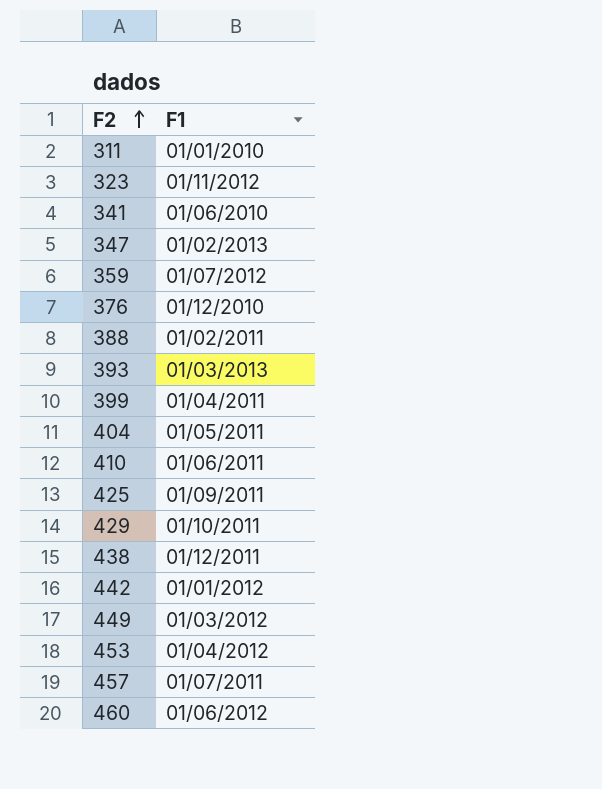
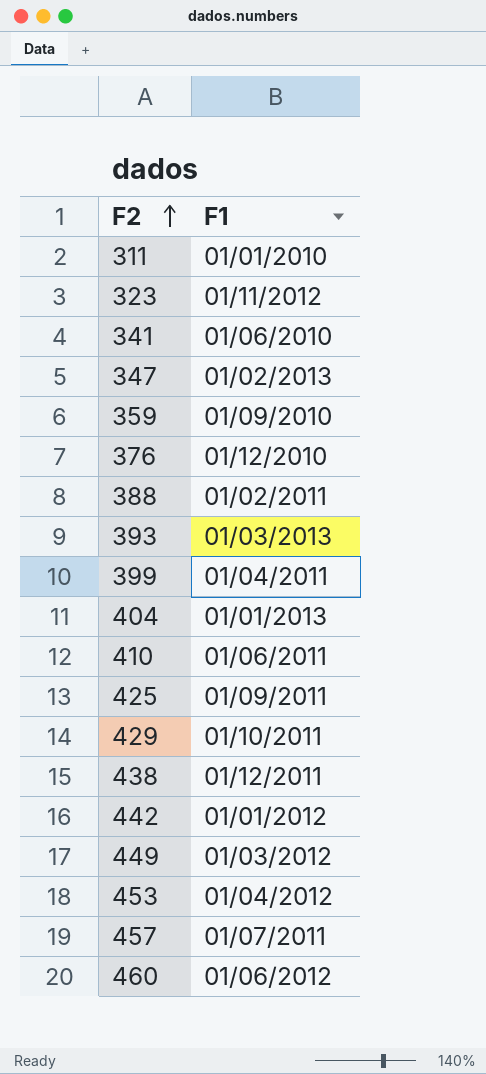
359 | F1: 01/07/2012 -> 01/09/2010
404 | F1: 01/05/2011 -> 01/01/2013

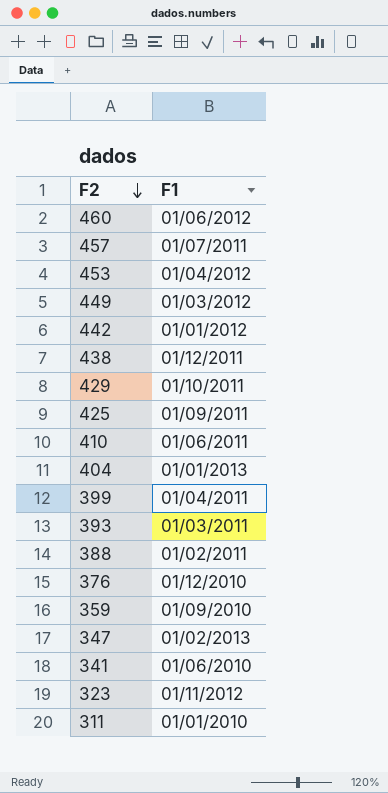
row order: F2 ascending -> F2 descending
393 | F1: 01/03/2013 -> 01/03/2011

